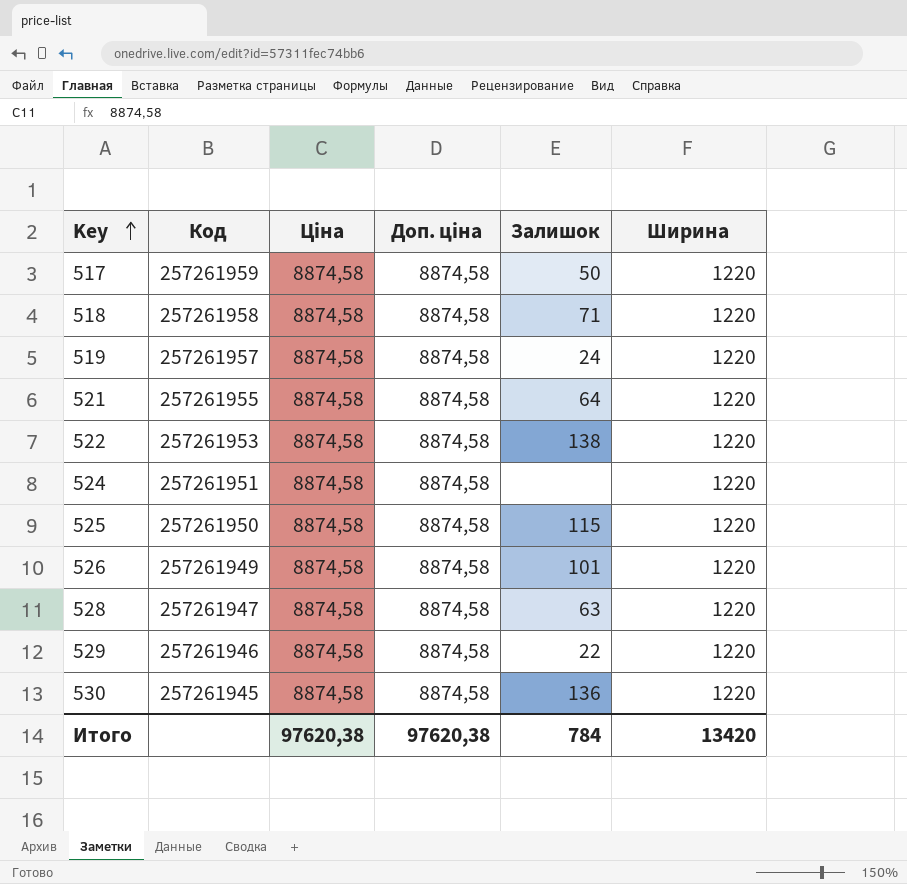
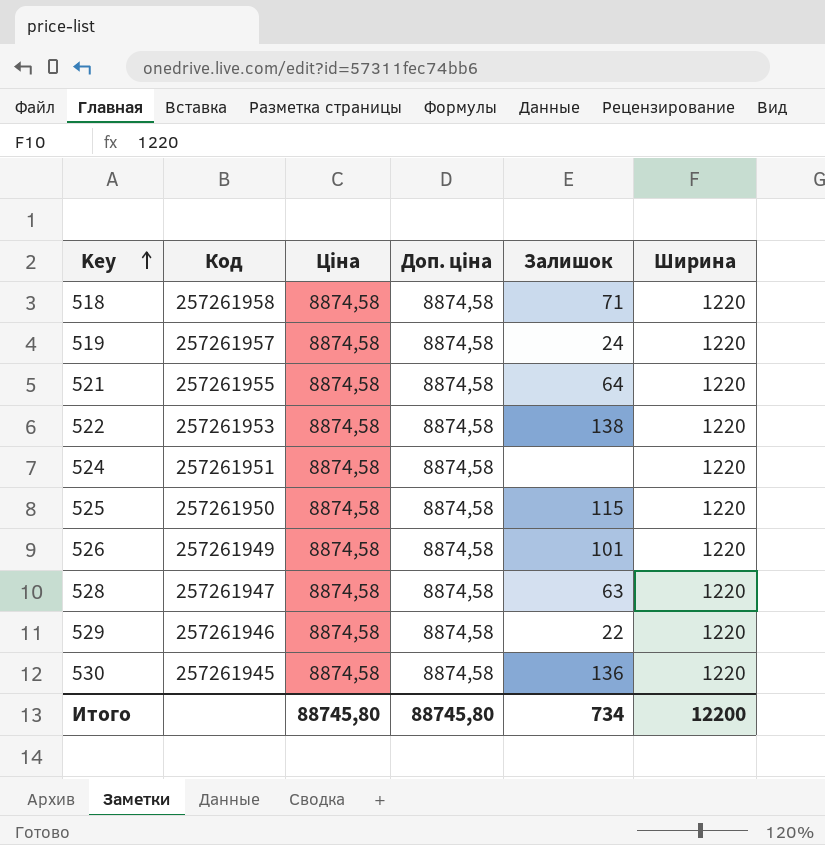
row 517: 257261959 | 8874,58 | 8874,58 | 50 | 1220 -> none
Итого | Ціна: 97620,38 -> 88745,80
Итого | Доп. ціна: 97620,38 -> 88745,80
Итого | Залишок: 784 -> 734
Итого | Ширина: 13420 -> 12200

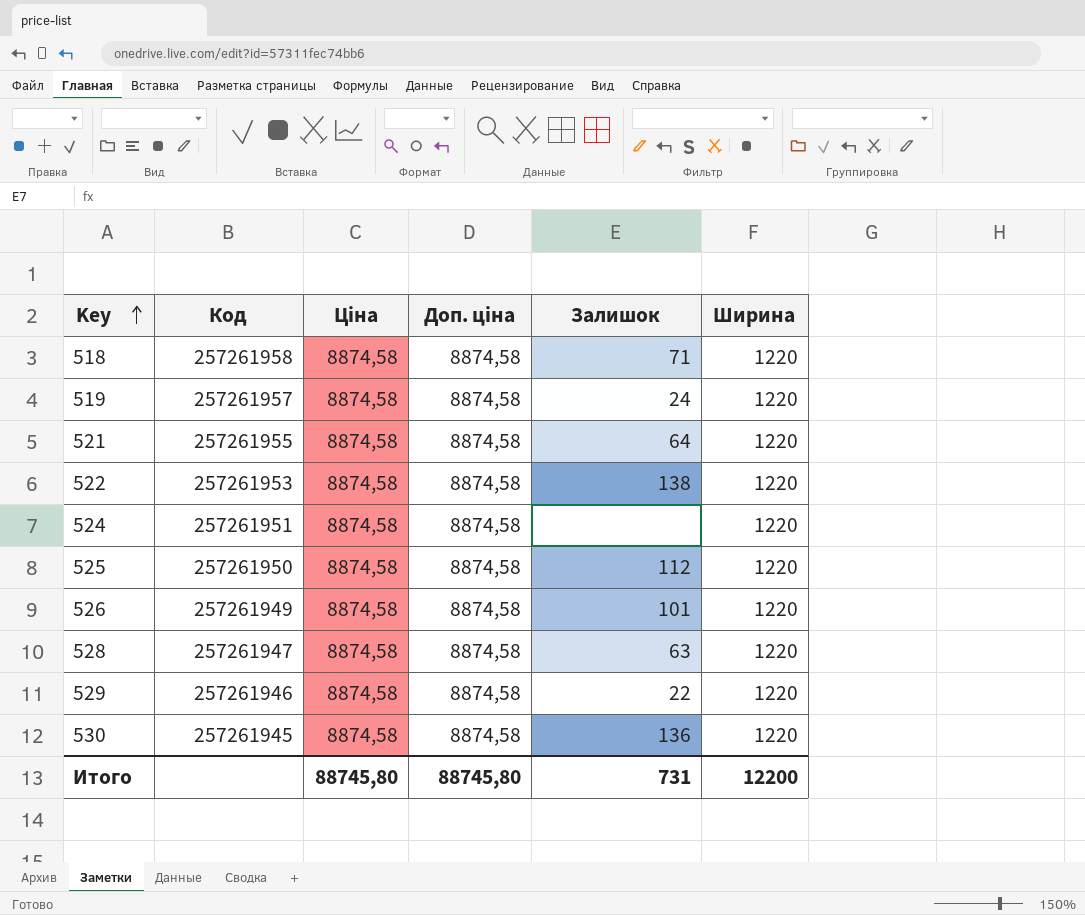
525 | Залишок: 115 -> 112
Итого | Залишок: 734 -> 731

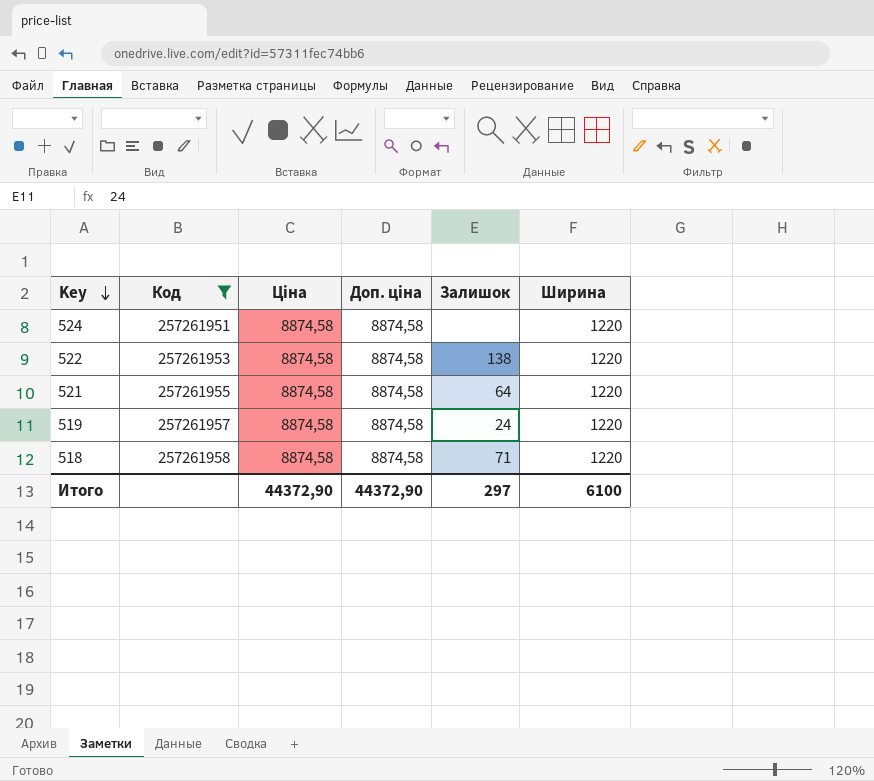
filter: none -> Код >= 257261951
row order: Key ascending -> Key descending
Итого | Ціна: 88745,80 -> 44372,90
Итого | Доп. ціна: 88745,80 -> 44372,90
Итого | Залишок: 731 -> 297
Итого | Ширина: 12200 -> 6100

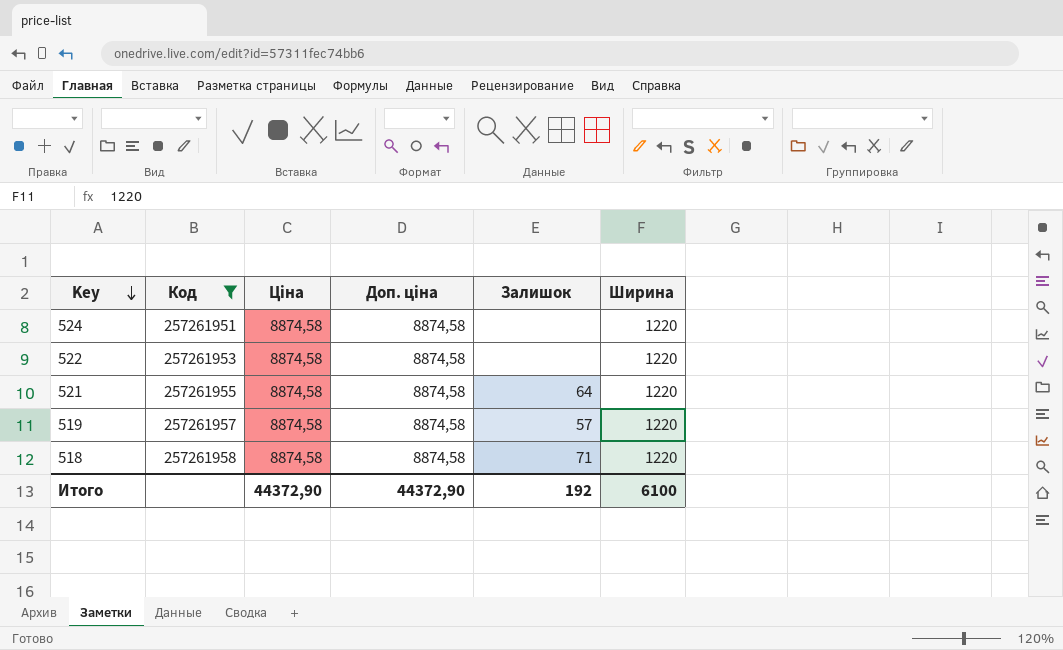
522 | Залишок: 138 -> none
519 | Залишок: 24 -> 57
Итого | Залишок: 297 -> 192

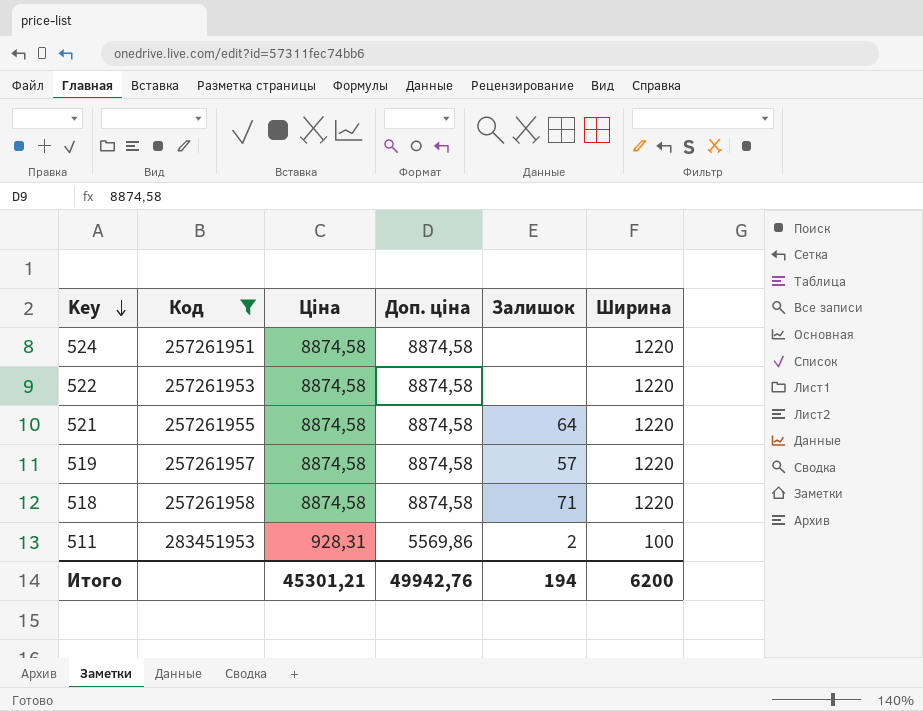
row 511: none -> 283451953 | 928,31 | 5569,86 | 2 | 100
Итого | Ціна: 44372,90 -> 45301,21
Итого | Доп. ціна: 44372,90 -> 49942,76
Итого | Залишок: 192 -> 194
Итого | Ширина: 6100 -> 6200

